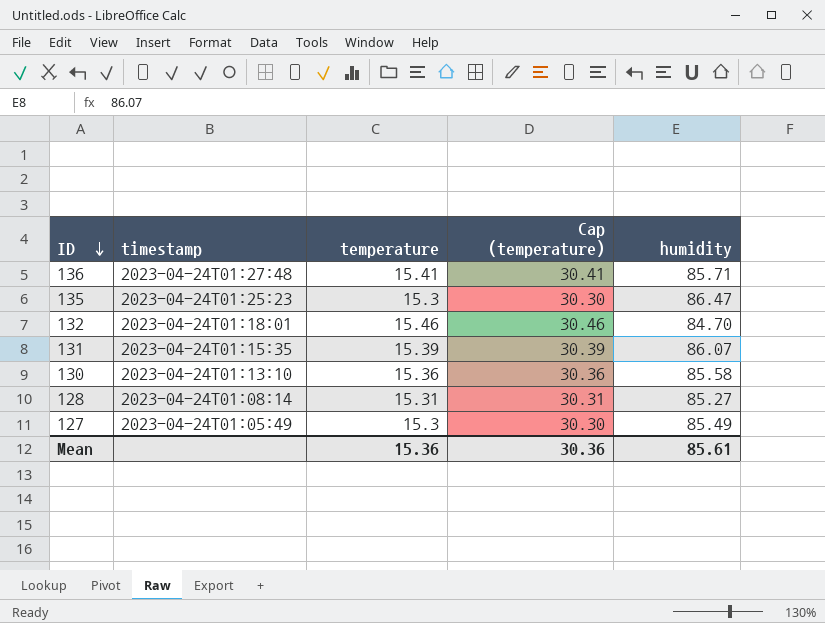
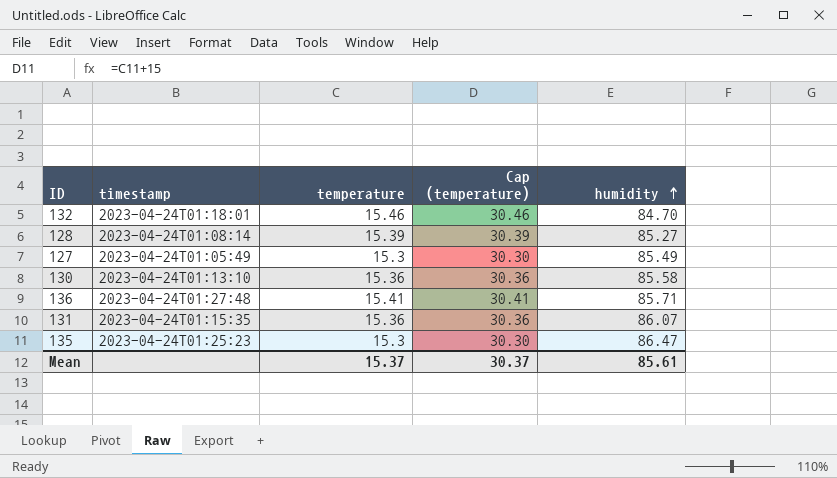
row order: ID descending -> humidity ascending
128 | temperature: 15.31 -> 15.39
128 | Cap (temperature): 30.31 -> 30.39
131 | temperature: 15.39 -> 15.36
131 | Cap (temperature): 30.39 -> 30.36
Mean | temperature: 15.36 -> 15.37
Mean | Cap (temperature): 30.36 -> 30.37

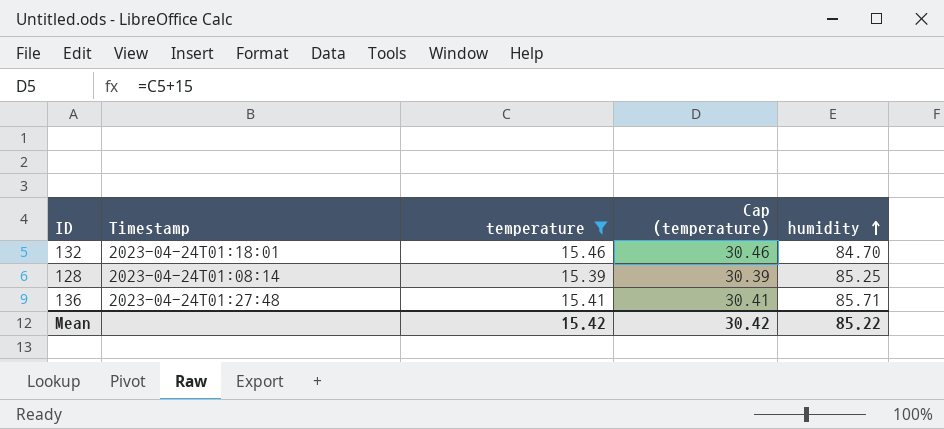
filter: none -> temperature >= 15.39
column name: timestamp -> Timestamp
128 | humidity: 85.27 -> 85.25
Mean | temperature: 15.37 -> 15.42
Mean | Cap (temperature): 30.37 -> 30.42
Mean | humidity: 85.61 -> 85.22

